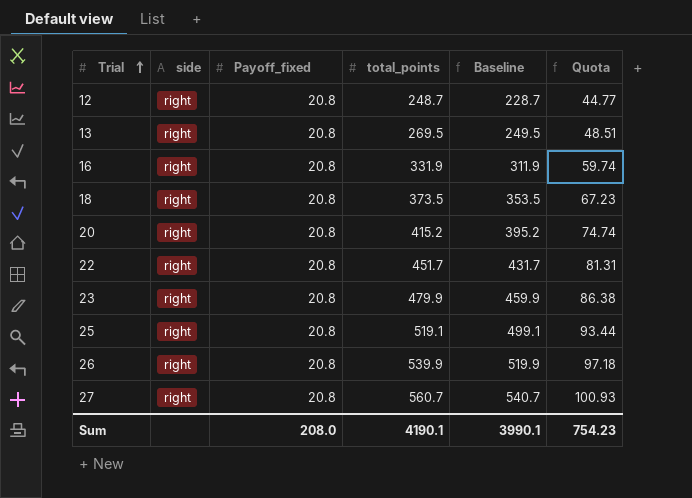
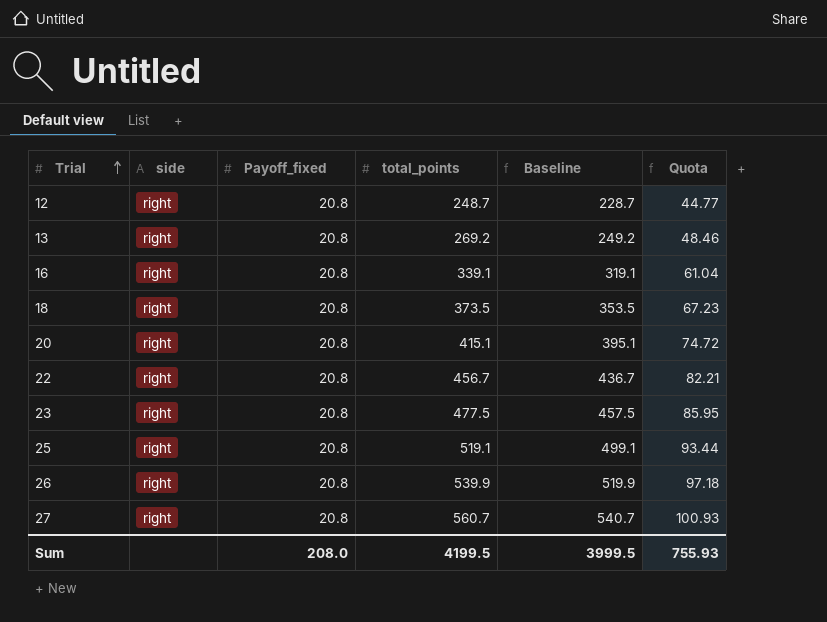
13 | total_points: 269.5 -> 269.2
13 | Baseline: 249.5 -> 249.2
13 | Quota: 48.51 -> 48.46
16 | total_points: 331.9 -> 339.1
16 | Baseline: 311.9 -> 319.1
16 | Quota: 59.74 -> 61.04
20 | total_points: 415.2 -> 415.1
20 | Baseline: 395.2 -> 395.1
20 | Quota: 74.74 -> 74.72
22 | total_points: 451.7 -> 456.7
22 | Baseline: 431.7 -> 436.7
22 | Quota: 81.31 -> 82.21
23 | total_points: 479.9 -> 477.5
23 | Baseline: 459.9 -> 457.5
23 | Quota: 86.38 -> 85.95
Sum | total_points: 4190.1 -> 4199.5
Sum | Baseline: 3990.1 -> 3999.5
Sum | Quota: 754.23 -> 755.93

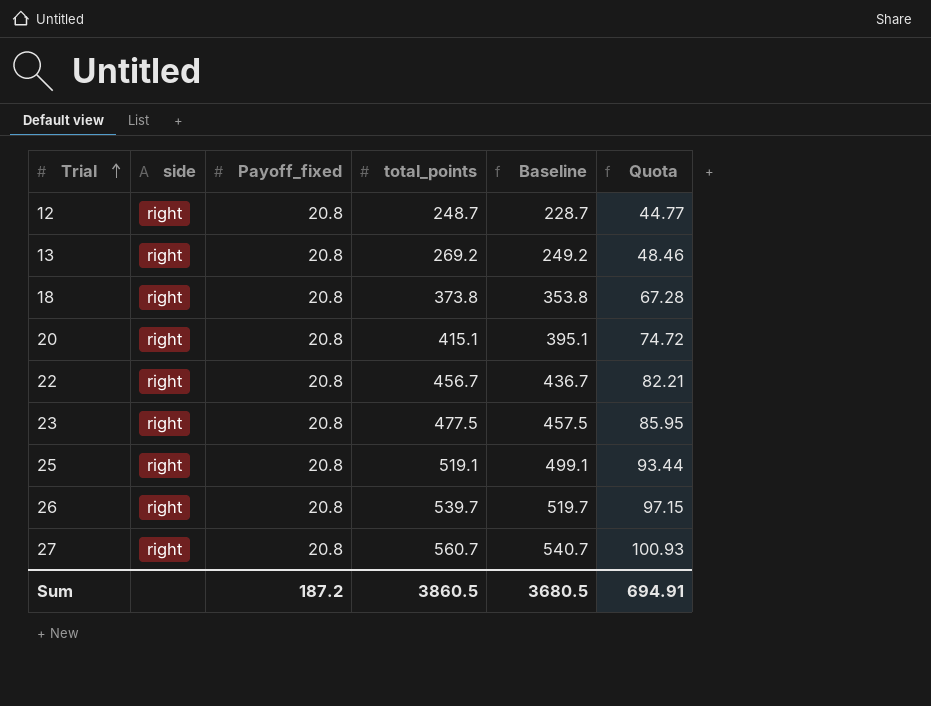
row 16: right | 20.8 | 339.1 | 319.1 | 61.04 -> none
18 | total_points: 373.5 -> 373.8
18 | Baseline: 353.5 -> 353.8
18 | Quota: 67.23 -> 67.28
26 | total_points: 539.9 -> 539.7
26 | Baseline: 519.9 -> 519.7
26 | Quota: 97.18 -> 97.15
Sum | Payoff_fixed: 208.0 -> 187.2
Sum | total_points: 4199.5 -> 3860.5
Sum | Baseline: 3999.5 -> 3680.5
Sum | Quota: 755.93 -> 694.91

